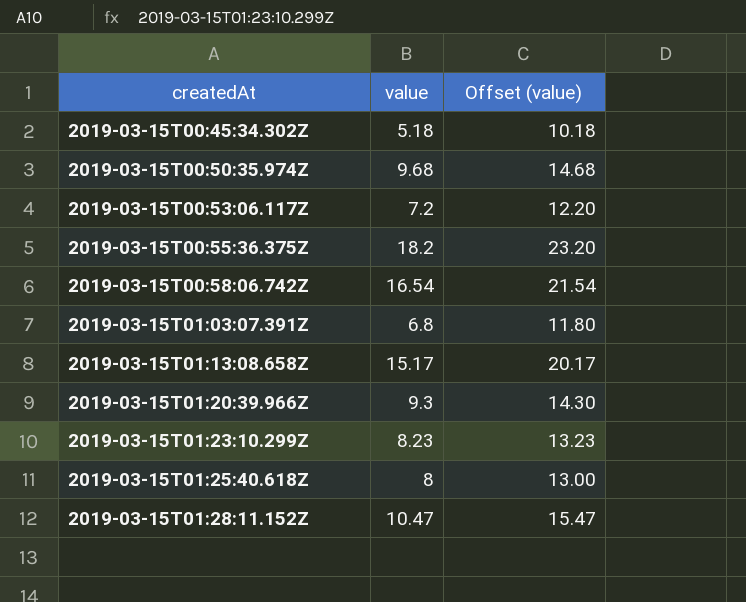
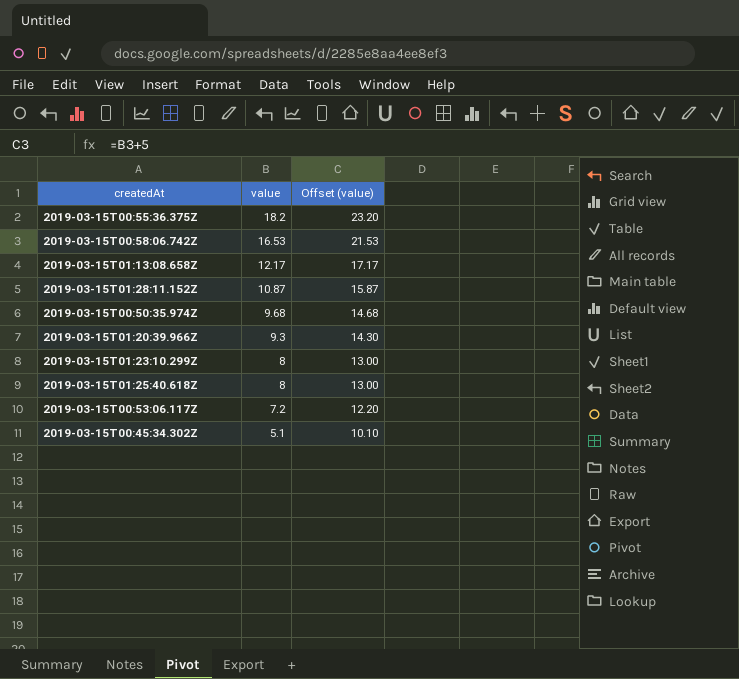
row order: createdAt ascending -> value descending
row 2019-03-15T01:03:07.391Z: 6.8 | 11.80 -> none
2019-03-15T00:58:06.742Z | value: 16.54 -> 16.53
2019-03-15T00:58:06.742Z | Offset (value): 21.54 -> 21.53
2019-03-15T01:13:08.658Z | value: 15.17 -> 12.17
2019-03-15T01:13:08.658Z | Offset (value): 20.17 -> 17.17
2019-03-15T01:28:11.152Z | value: 10.47 -> 10.87
2019-03-15T01:28:11.152Z | Offset (value): 15.47 -> 15.87
2019-03-15T01:23:10.299Z | value: 8.23 -> 8
2019-03-15T01:23:10.299Z | Offset (value): 13.23 -> 13.00
2019-03-15T00:45:34.302Z | value: 5.18 -> 5.1
2019-03-15T00:45:34.302Z | Offset (value): 10.18 -> 10.10

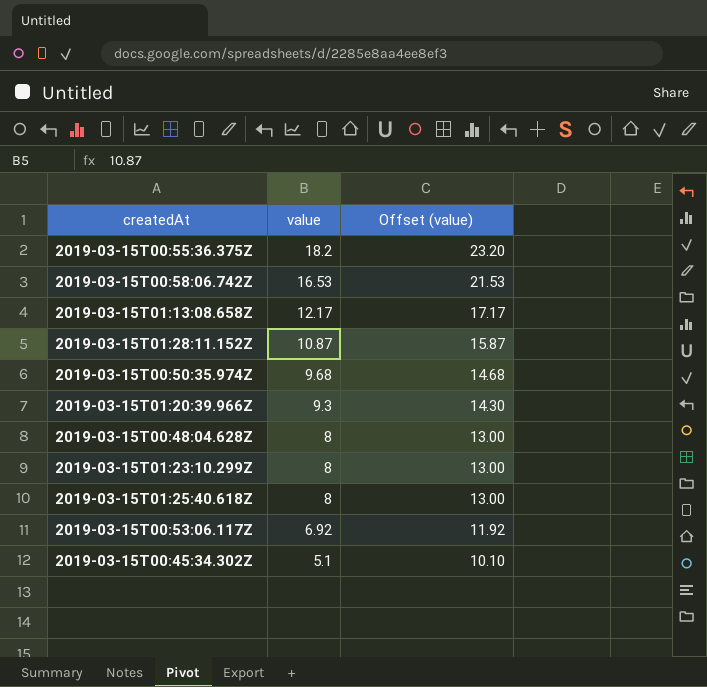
row 2019-03-15T00:48:04.628Z: none -> 8 | 13.00
2019-03-15T00:53:06.117Z | value: 7.2 -> 6.92
2019-03-15T00:53:06.117Z | Offset (value): 12.20 -> 11.92

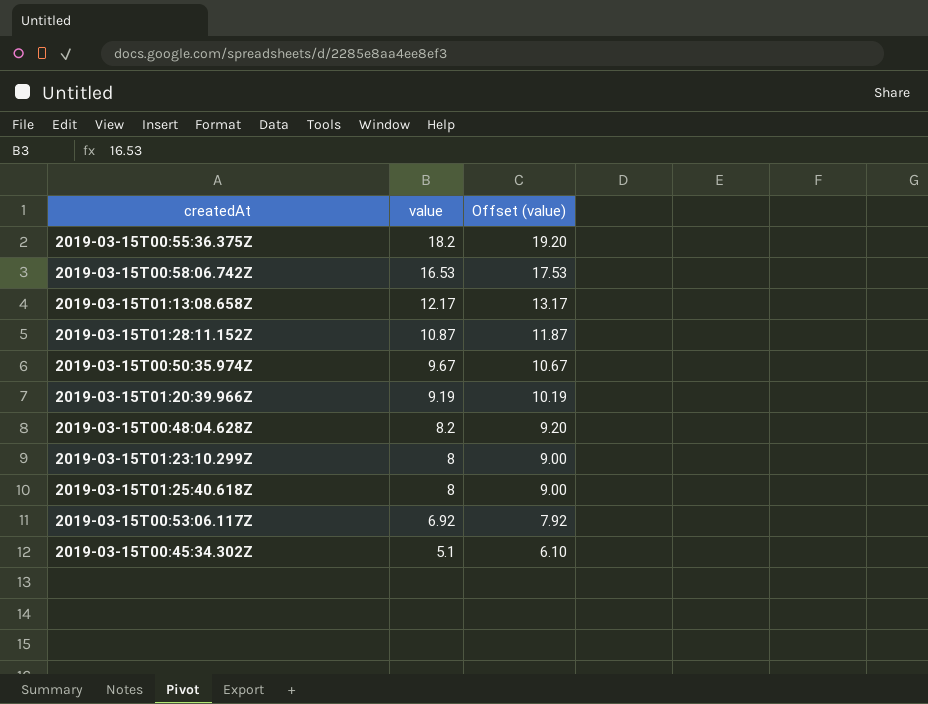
column Offset (value) | formula: [value] + 5 -> [value] + 1
2019-03-15T00:50:35.974Z | value: 9.68 -> 9.67
2019-03-15T01:20:39.966Z | value: 9.3 -> 9.19
2019-03-15T00:48:04.628Z | value: 8 -> 8.2

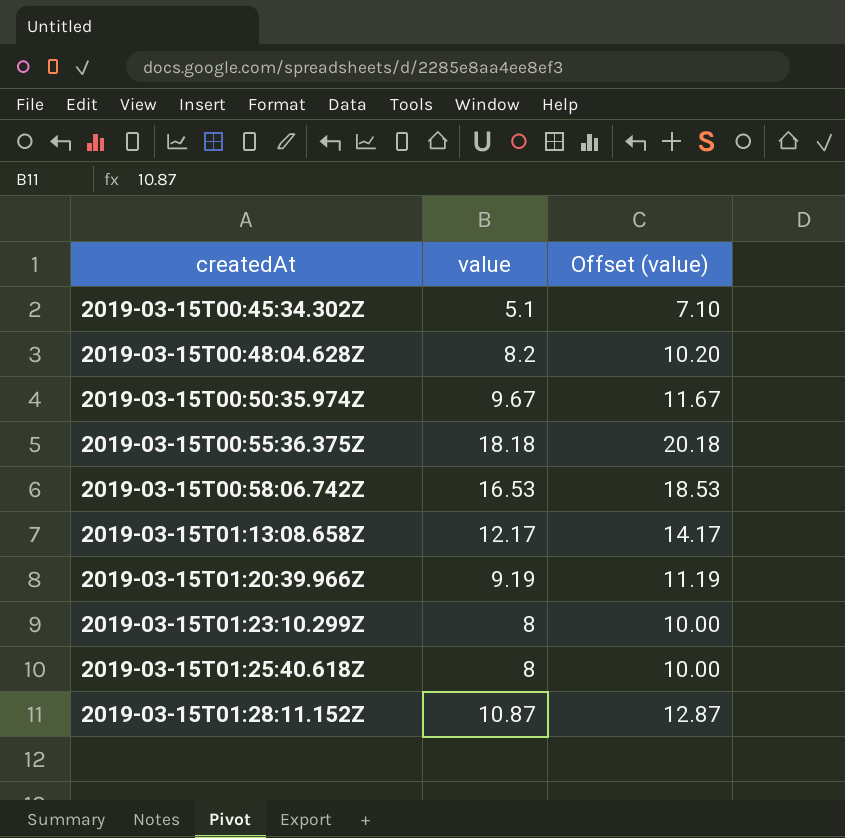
row order: value descending -> createdAt ascending
column Offset (value) | formula: [value] + 1 -> [value] + 2
row 2019-03-15T00:53:06.117Z: 6.92 | 7.92 -> none
2019-03-15T00:55:36.375Z | value: 18.2 -> 18.18

